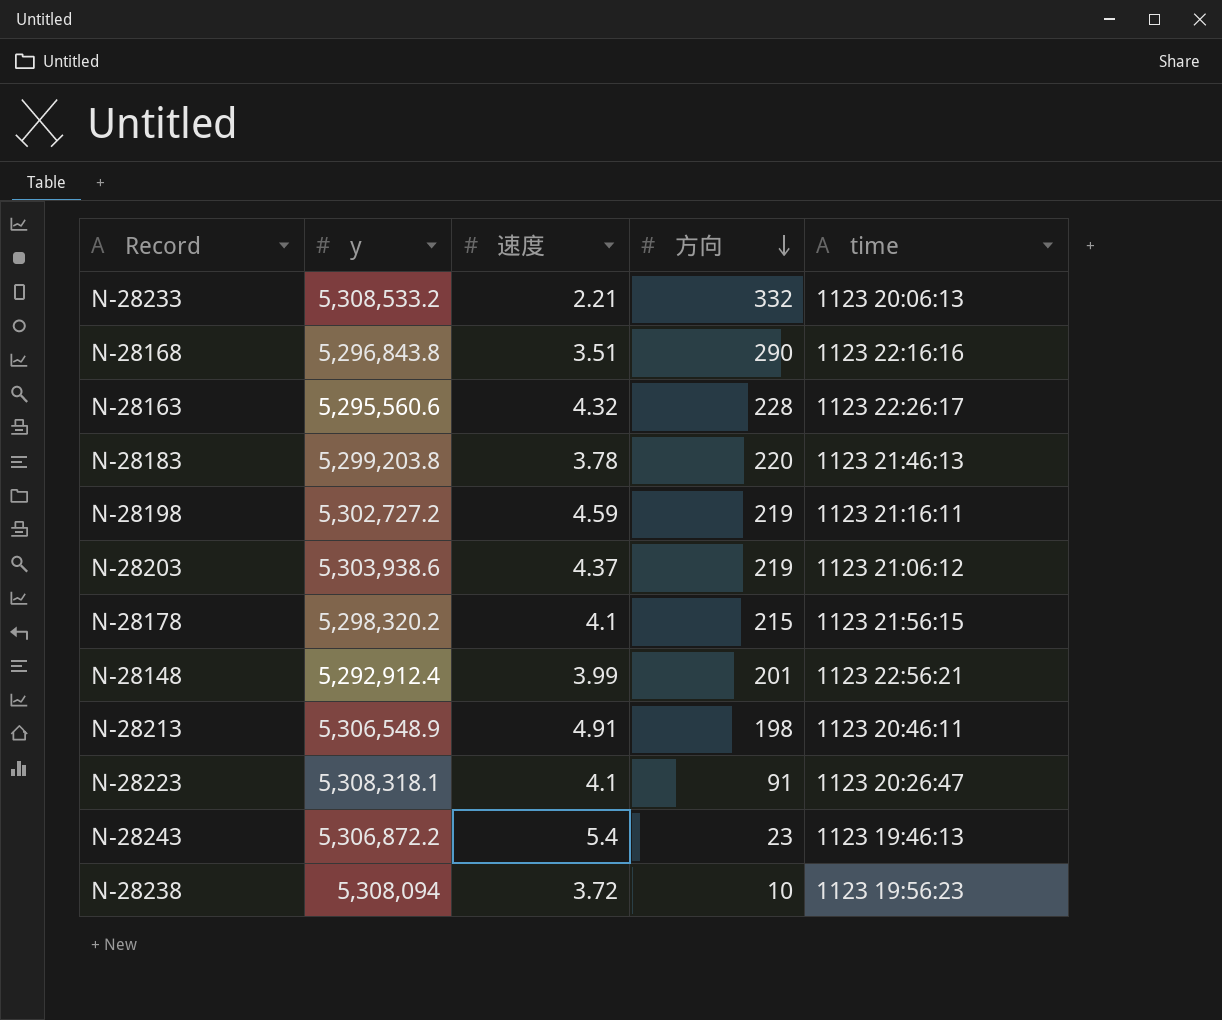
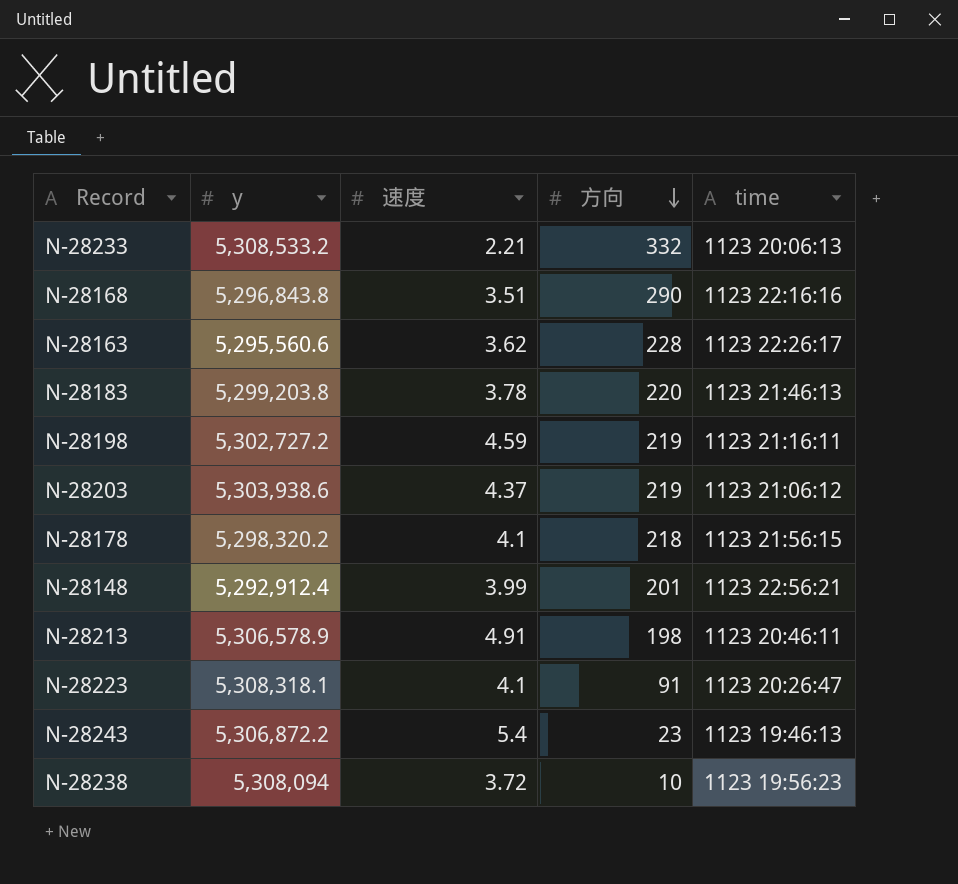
N-28163 | 速度: 4.32 -> 3.62
N-28178 | 方向: 215 -> 218
N-28213 | y: 5,306,548.9 -> 5,306,578.9

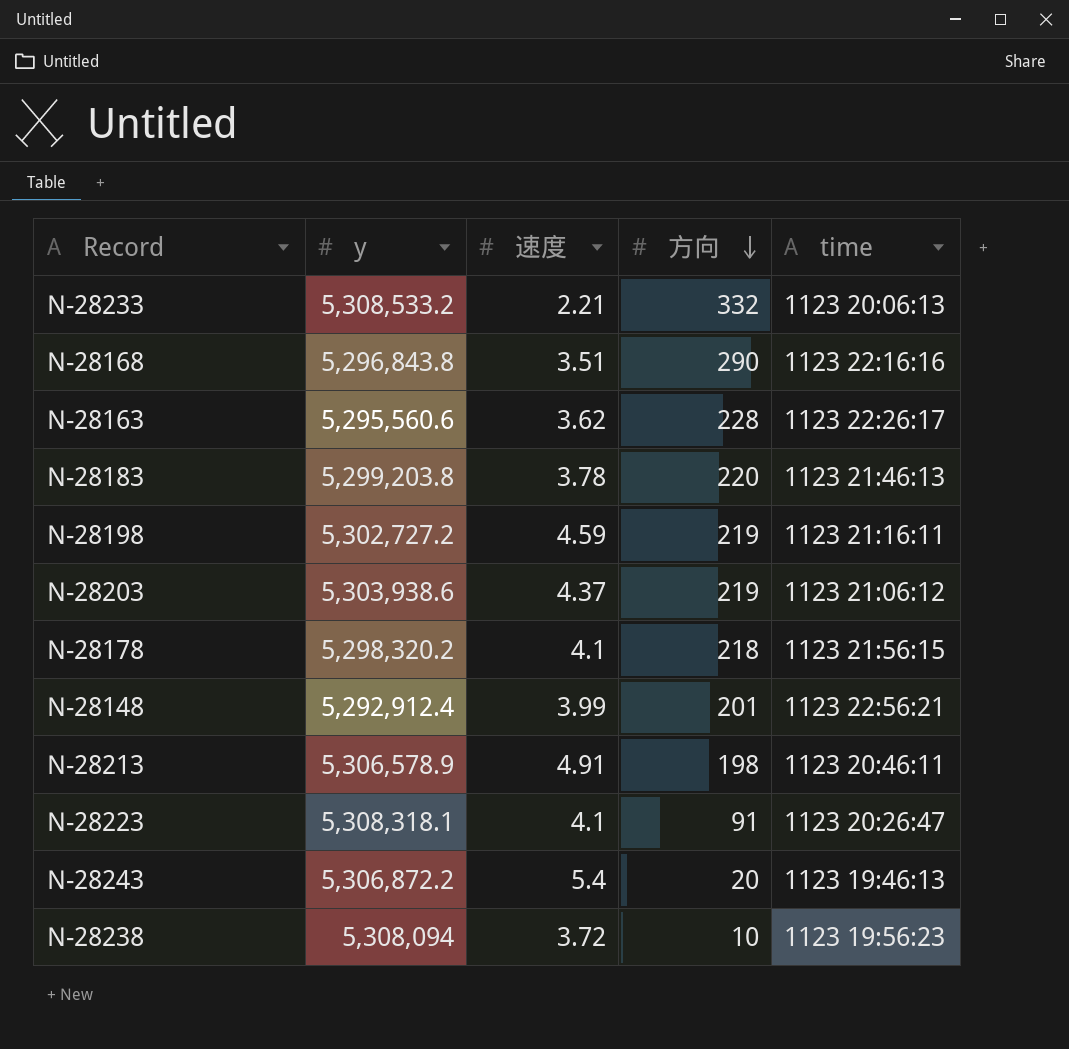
N-28243 | 方向: 23 -> 20

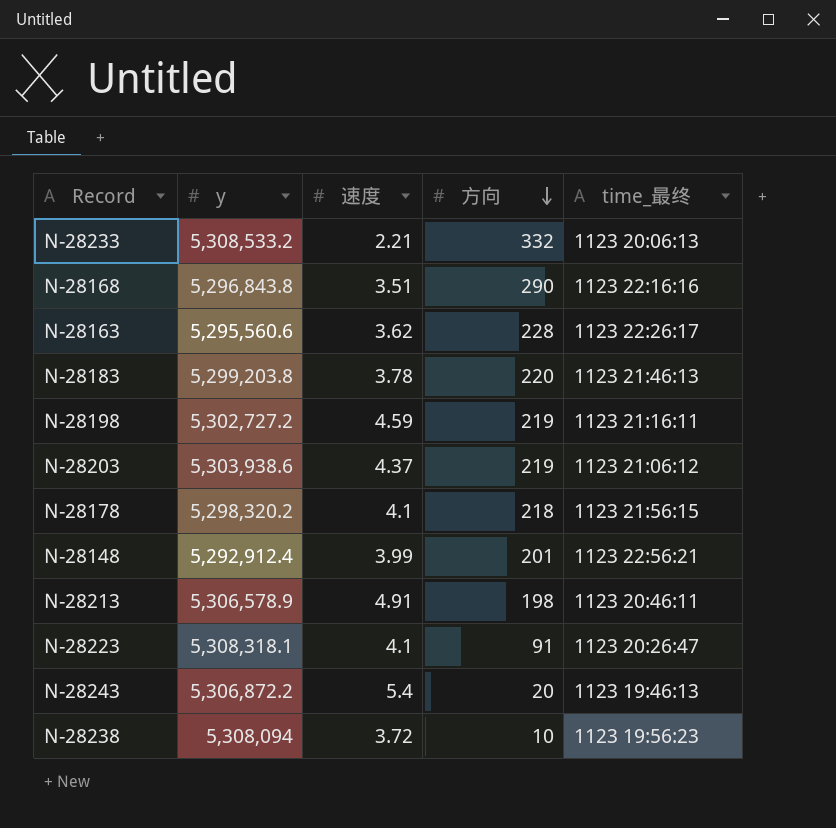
column name: time -> time_最终

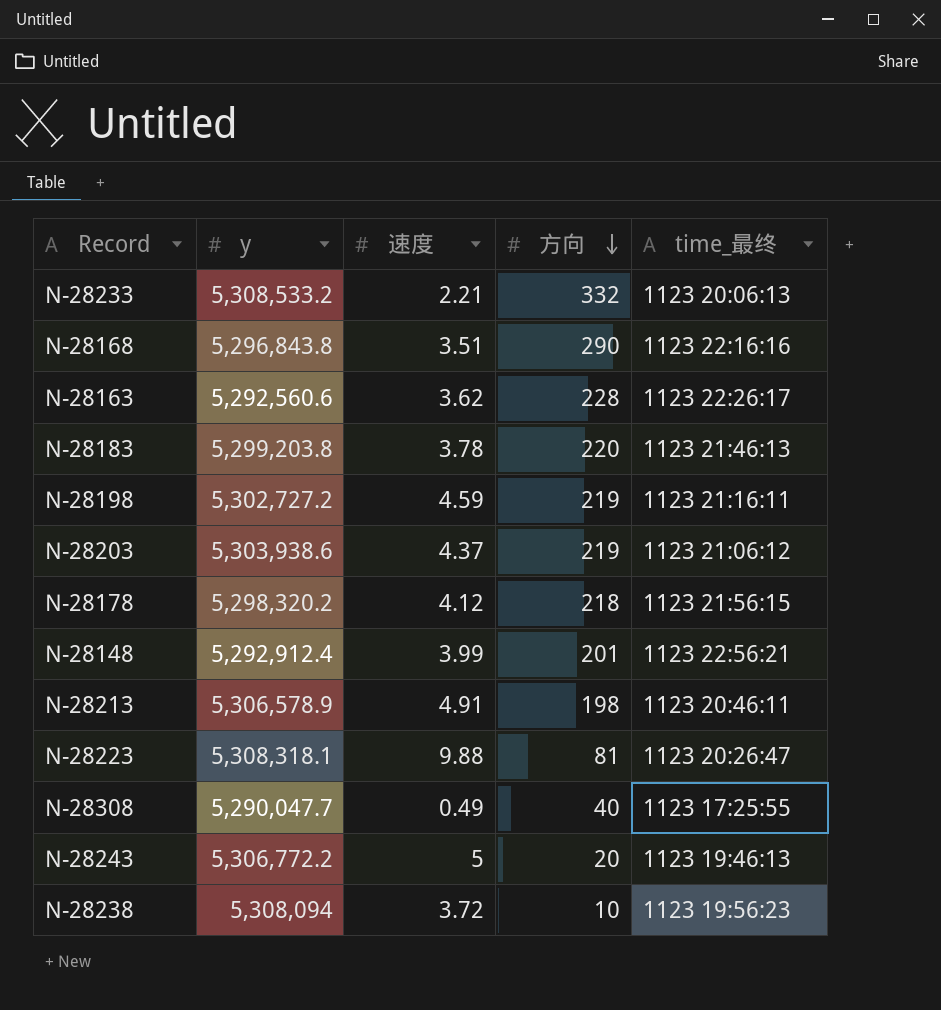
N-28163 | y: 5,295,560.6 -> 5,292,560.6
N-28178 | 速度: 4.1 -> 4.12
N-28223 | 速度: 4.1 -> 9.88
N-28223 | 方向: 91 -> 81
row N-28308: none -> 5,290,047.7 | 0.49 | 40 | 1123 17:25:55
N-28243 | y: 5,306,872.2 -> 5,306,772.2
N-28243 | 速度: 5.4 -> 5

